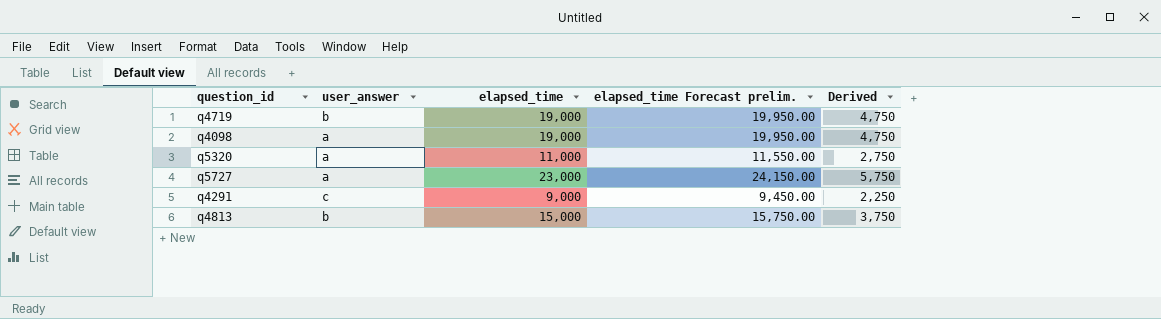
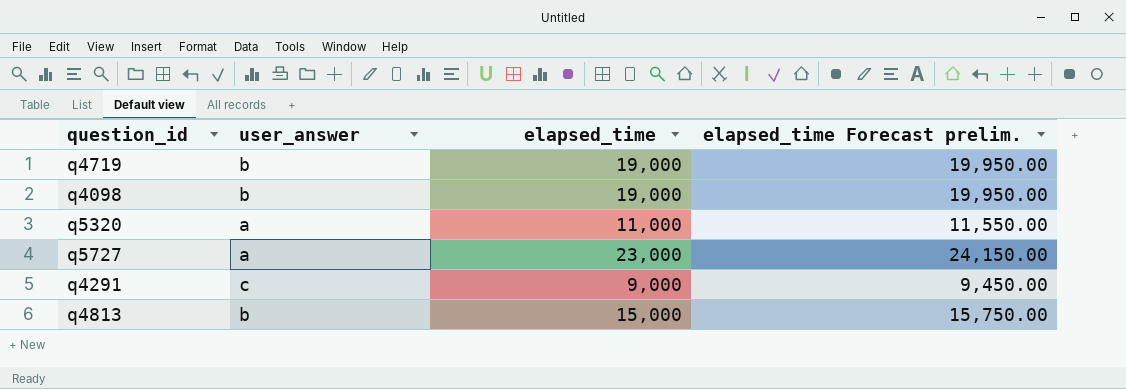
column Derived | formula: [elapsed_time] * 0.25 -> none
q4098 | user_answer: a -> b

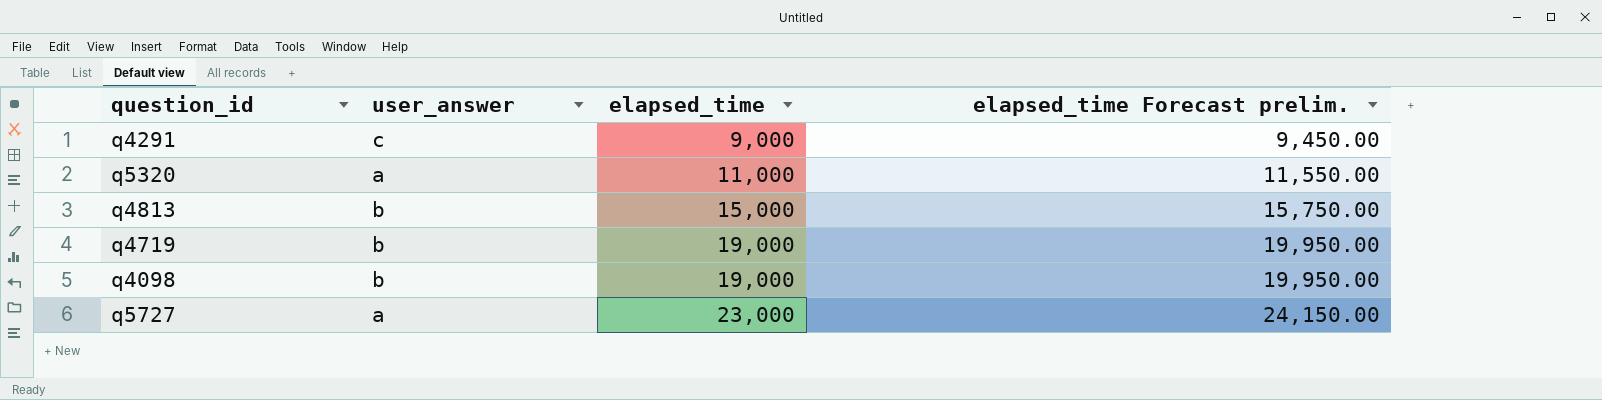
row order: none -> elapsed_time ascending

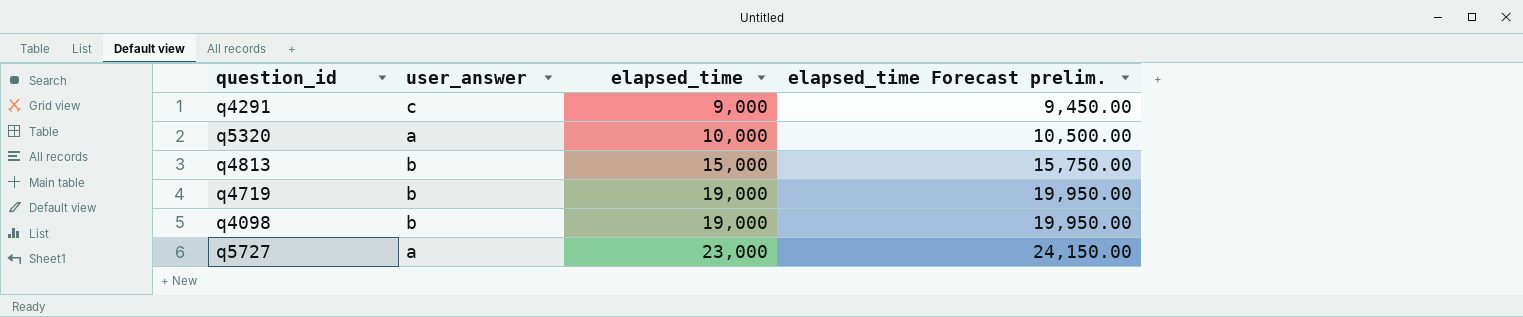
q5320 | elapsed_time: 11,000 -> 10,000
q5320 | elapsed_time Forecast prelim.: 11,550.00 -> 10,500.00

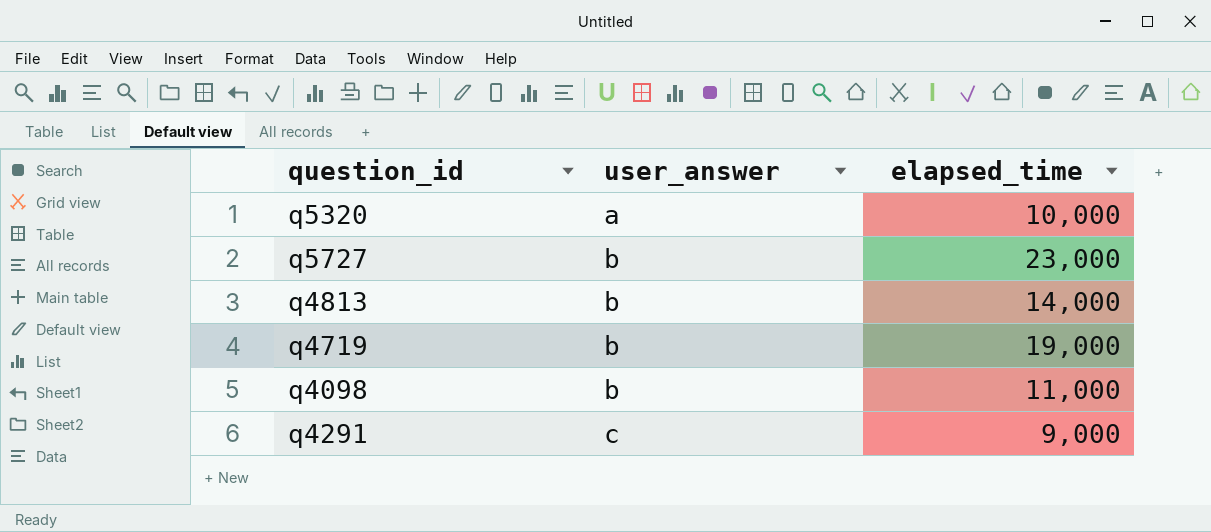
row order: elapsed_time ascending -> user_answer ascending
column elapsed_time Forecast prelim. | formula: [elapsed_time] * 1.05 -> none
q5727 | user_answer: a -> b
q4813 | elapsed_time: 15,000 -> 14,000
q4098 | elapsed_time: 19,000 -> 11,000

